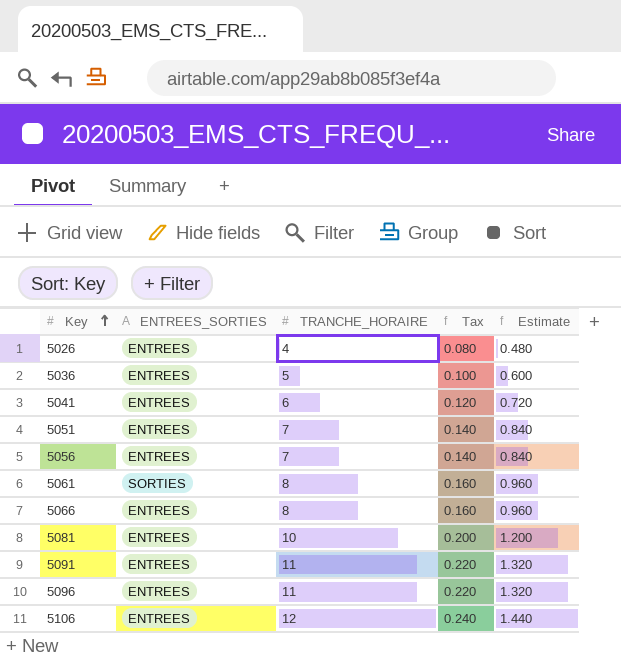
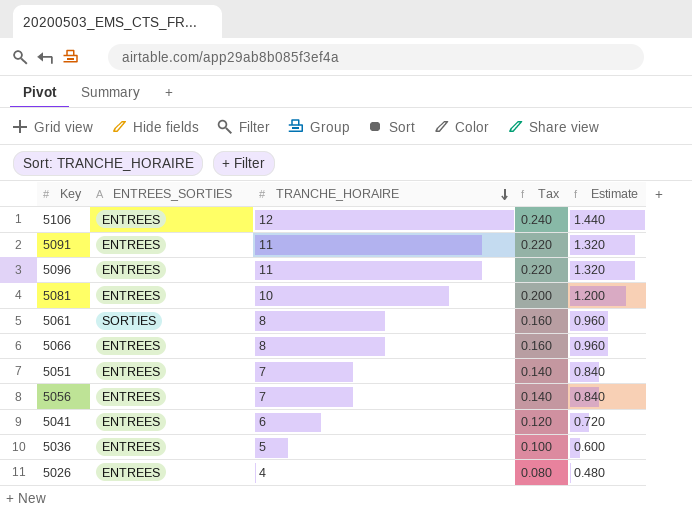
row order: Key ascending -> TRANCHE_HORAIRE descending

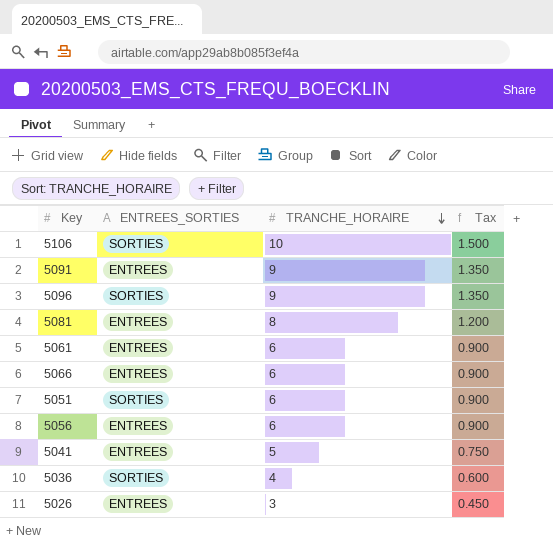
column Estimate | formula: [TRANCHE_HORAIRE] * 0.12 -> none
column Tax | formula: [TRANCHE_HORAIRE] * 0.02 -> [TRANCHE_HORAIRE] * 0.15
5106 | ENTREES_SORTIES: ENTREES -> SORTIES
5106 | TRANCHE_HORAIRE: 12 -> 10
5091 | TRANCHE_HORAIRE: 11 -> 9
5096 | ENTREES_SORTIES: ENTREES -> SORTIES
5096 | TRANCHE_HORAIRE: 11 -> 9
5081 | TRANCHE_HORAIRE: 10 -> 8
5061 | ENTREES_SORTIES: SORTIES -> ENTREES
5061 | TRANCHE_HORAIRE: 8 -> 6
5066 | TRANCHE_HORAIRE: 8 -> 6
5051 | ENTREES_SORTIES: ENTREES -> SORTIES
5051 | TRANCHE_HORAIRE: 7 -> 6
5056 | TRANCHE_HORAIRE: 7 -> 6
5041 | TRANCHE_HORAIRE: 6 -> 5
5036 | ENTREES_SORTIES: ENTREES -> SORTIES
5036 | TRANCHE_HORAIRE: 5 -> 4
5026 | TRANCHE_HORAIRE: 4 -> 3

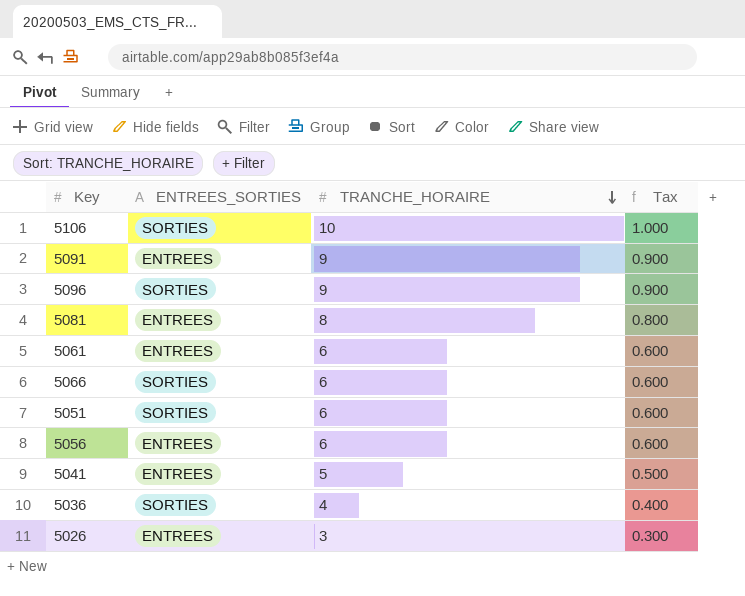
column Tax | formula: [TRANCHE_HORAIRE] * 0.15 -> [TRANCHE_HORAIRE] * 0.1
5066 | ENTREES_SORTIES: ENTREES -> SORTIES

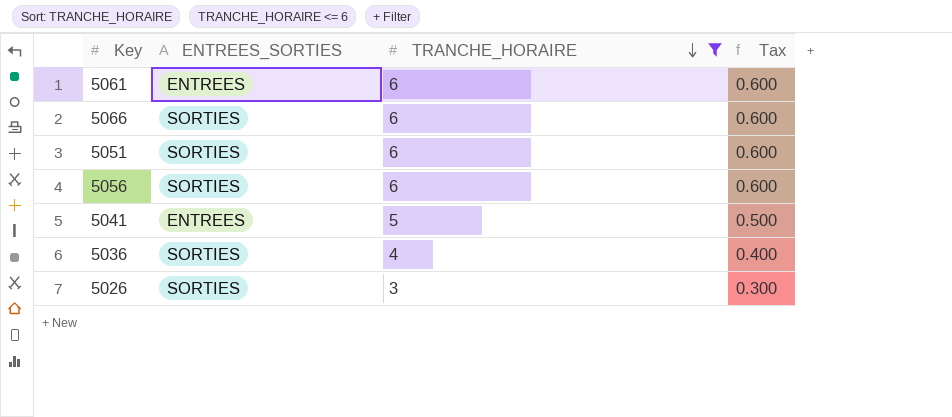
filter: none -> TRANCHE_HORAIRE <= 6
5056 | ENTREES_SORTIES: ENTREES -> SORTIES
5026 | ENTREES_SORTIES: ENTREES -> SORTIES

